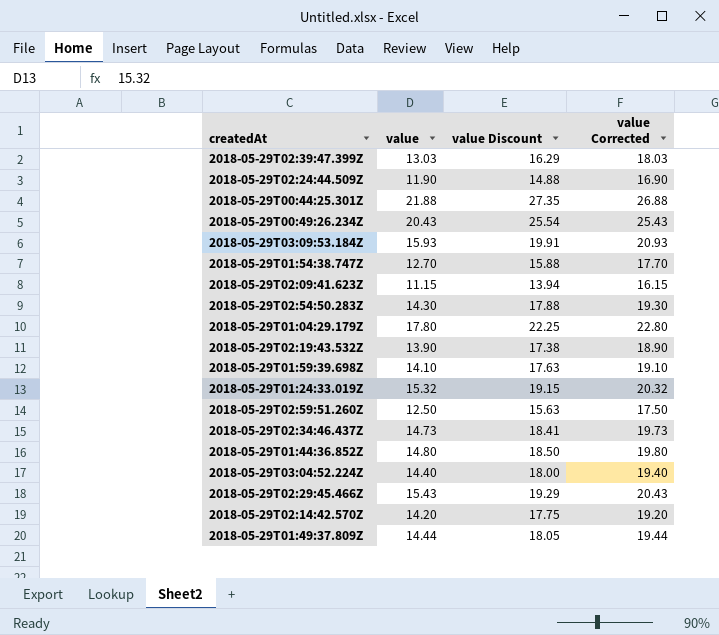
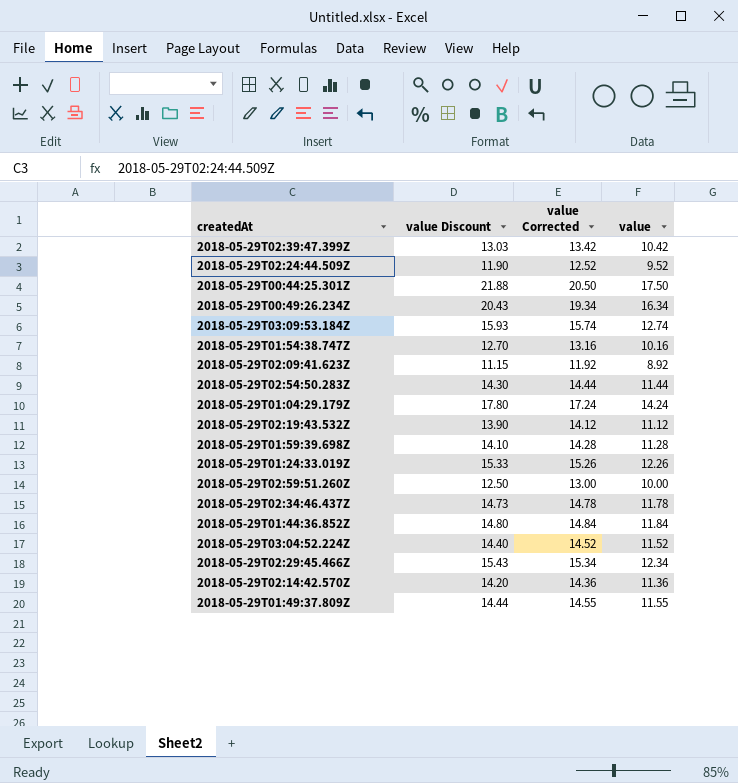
column value Corrected | formula: [value] + 5 -> [value] + 3
column value | position: 2 -> 4
2018-05-29T02:39:47.399Z | value Discount: 16.29 -> 13.03
2018-05-29T02:39:47.399Z | value: 13.03 -> 10.42
2018-05-29T02:24:44.509Z | value Discount: 14.88 -> 11.90
2018-05-29T02:24:44.509Z | value: 11.90 -> 9.52
2018-05-29T00:44:25.301Z | value Discount: 27.35 -> 21.88
2018-05-29T00:44:25.301Z | value: 21.88 -> 17.50
2018-05-29T00:49:26.234Z | value Discount: 25.54 -> 20.43
2018-05-29T00:49:26.234Z | value: 20.43 -> 16.34
2018-05-29T03:09:53.184Z | value Discount: 19.91 -> 15.93
2018-05-29T03:09:53.184Z | value: 15.93 -> 12.74
2018-05-29T01:54:38.747Z | value Discount: 15.88 -> 12.70
2018-05-29T01:54:38.747Z | value: 12.70 -> 10.16
2018-05-29T02:09:41.623Z | value Discount: 13.94 -> 11.15
2018-05-29T02:09:41.623Z | value: 11.15 -> 8.92
2018-05-29T02:54:50.283Z | value Discount: 17.88 -> 14.30
2018-05-29T02:54:50.283Z | value: 14.30 -> 11.44
2018-05-29T01:04:29.179Z | value Discount: 22.25 -> 17.80
2018-05-29T01:04:29.179Z | value: 17.80 -> 14.24
2018-05-29T02:19:43.532Z | value Discount: 17.38 -> 13.90
2018-05-29T02:19:43.532Z | value: 13.90 -> 11.12
2018-05-29T01:59:39.698Z | value Discount: 17.63 -> 14.10
2018-05-29T01:59:39.698Z | value: 14.10 -> 11.28
2018-05-29T01:24:33.019Z | value Discount: 19.15 -> 15.33
2018-05-29T01:24:33.019Z | value: 15.32 -> 12.26
2018-05-29T02:59:51.260Z | value Discount: 15.63 -> 12.50
2018-05-29T02:59:51.260Z | value: 12.50 -> 10.00
2018-05-29T02:34:46.437Z | value Discount: 18.41 -> 14.73
2018-05-29T02:34:46.437Z | value: 14.73 -> 11.78
2018-05-29T01:44:36.852Z | value Discount: 18.50 -> 14.80
2018-05-29T01:44:36.852Z | value: 14.80 -> 11.84
2018-05-29T03:04:52.224Z | value Discount: 18.00 -> 14.40
2018-05-29T03:04:52.224Z | value: 14.40 -> 11.52
2018-05-29T02:29:45.466Z | value Discount: 19.29 -> 15.43
2018-05-29T02:29:45.466Z | value: 15.43 -> 12.34
2018-05-29T02:14:42.570Z | value Discount: 17.75 -> 14.20
2018-05-29T02:14:42.570Z | value: 14.20 -> 11.36
2018-05-29T01:49:37.809Z | value Discount: 18.05 -> 14.44
2018-05-29T01:49:37.809Z | value: 14.44 -> 11.55

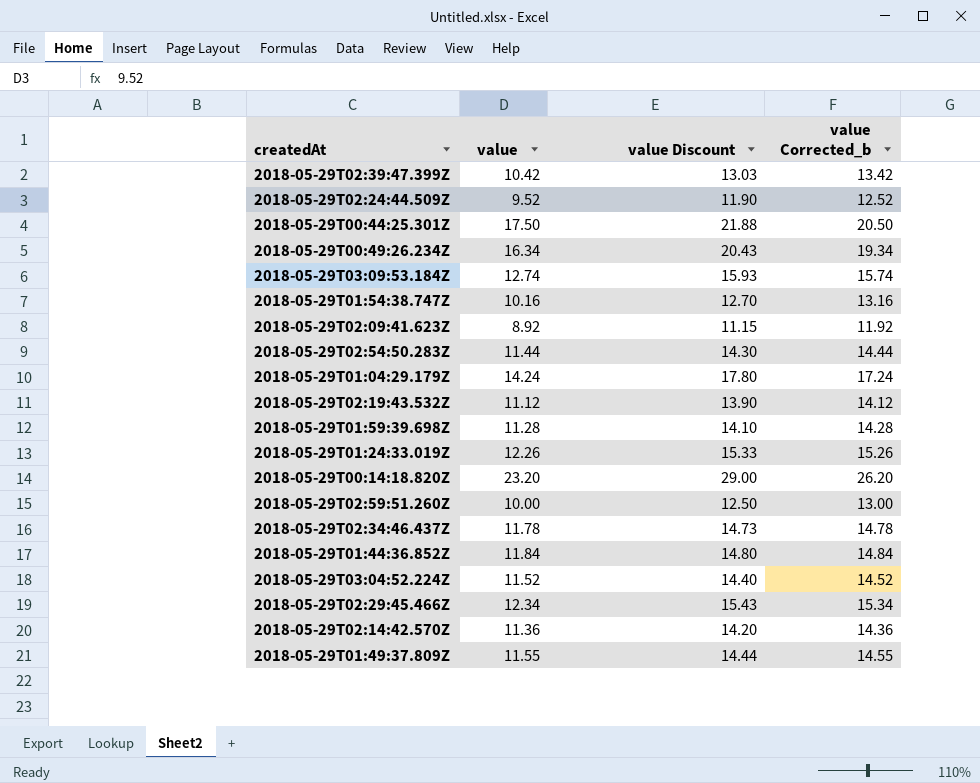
column value | position: 4 -> 2
column name: value Corrected -> value Corrected_b
row 2018-05-29T00:14:18.820Z: none -> 23.20 | 29.00 | 26.20

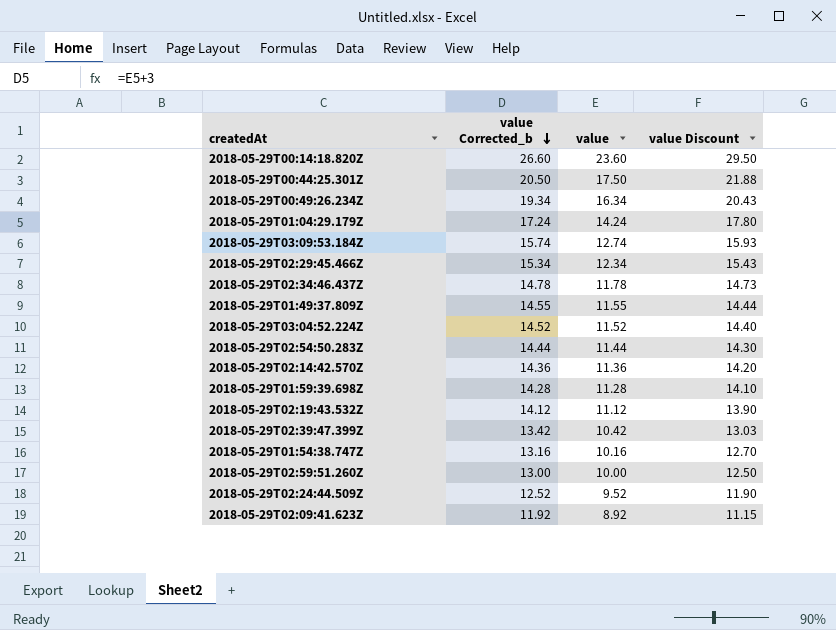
row order: none -> value Corrected_b descending
column value Corrected_b | position: 4 -> 2
row 2018-05-29T01:24:33.019Z: 12.26 | 15.33 | 15.26 -> none
row 2018-05-29T01:44:36.852Z: 11.84 | 14.80 | 14.84 -> none
2018-05-29T00:14:18.820Z | value Corrected_b: 26.20 -> 26.60
2018-05-29T00:14:18.820Z | value: 23.20 -> 23.60
2018-05-29T00:14:18.820Z | value Discount: 29.00 -> 29.50

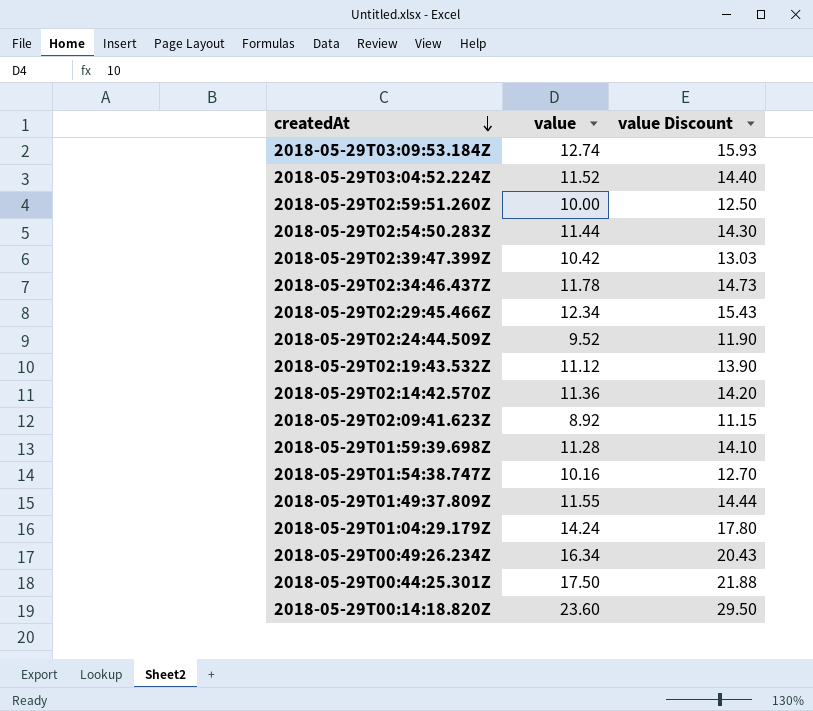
row order: value Corrected_b descending -> createdAt descending
column value Corrected_b | formula: [value] + 3 -> none

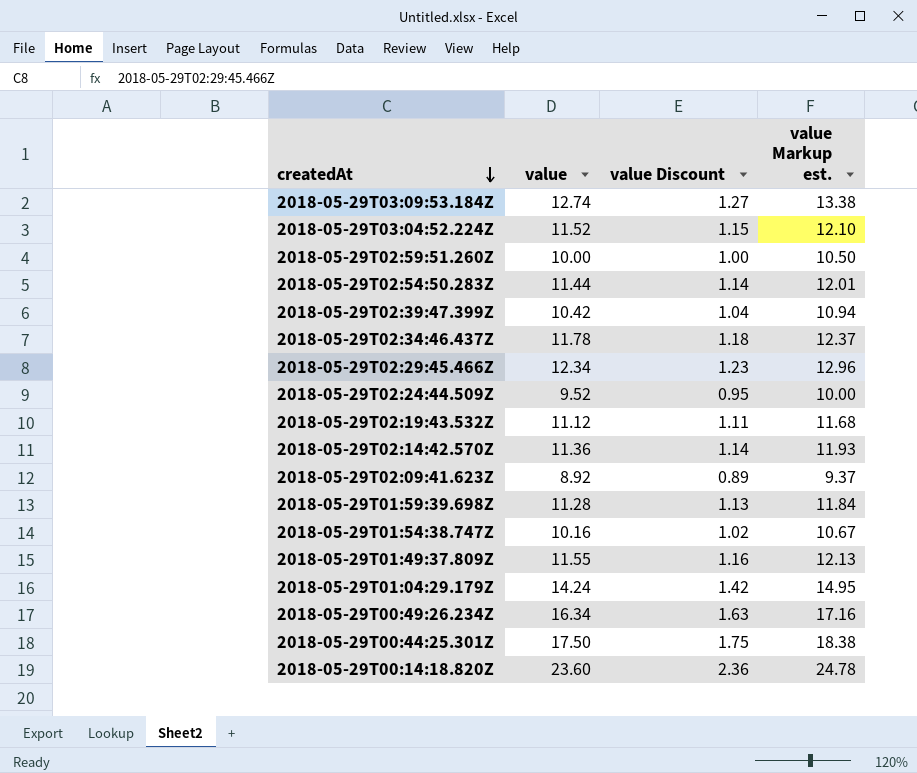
column value Discount | formula: [value] * 1.25 -> [value] * 0.1
column value Markup est. | formula: none -> [value] * 1.05

